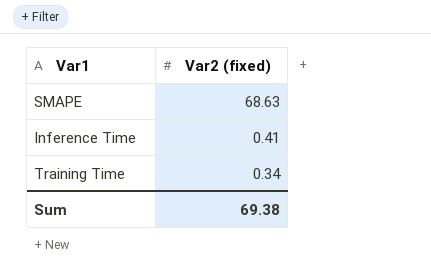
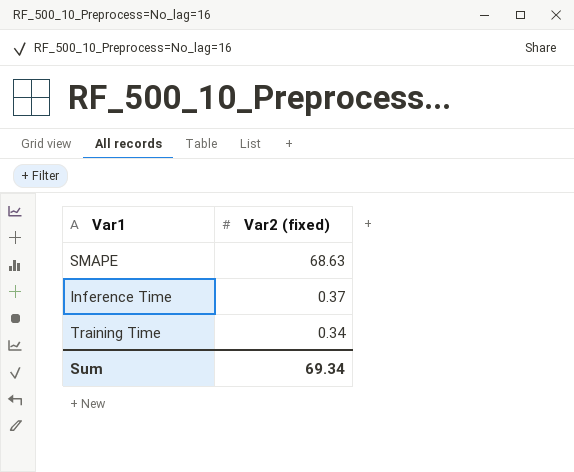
Inference Time | Var2 (fixed): 0.41 -> 0.37
Sum | Var2 (fixed): 69.38 -> 69.34

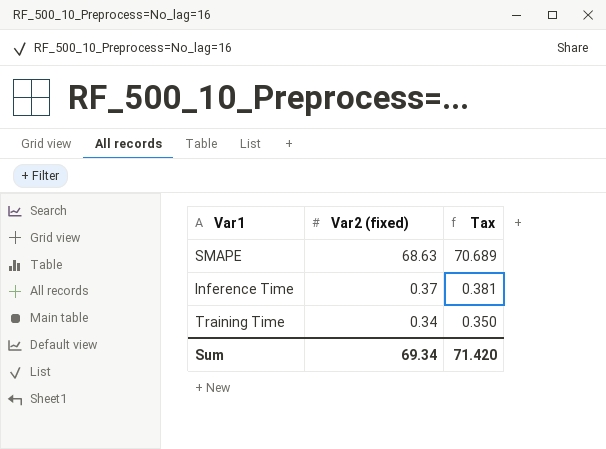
column Tax | formula: none -> [Var2 (fixed)] * 1.03

